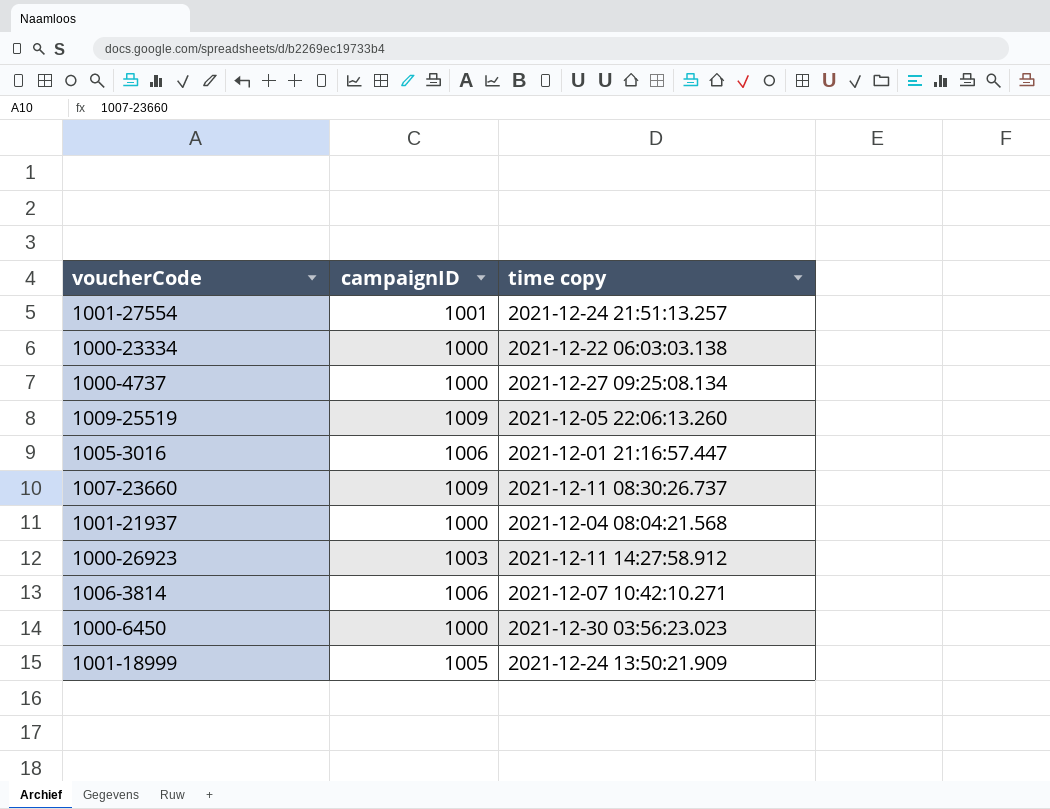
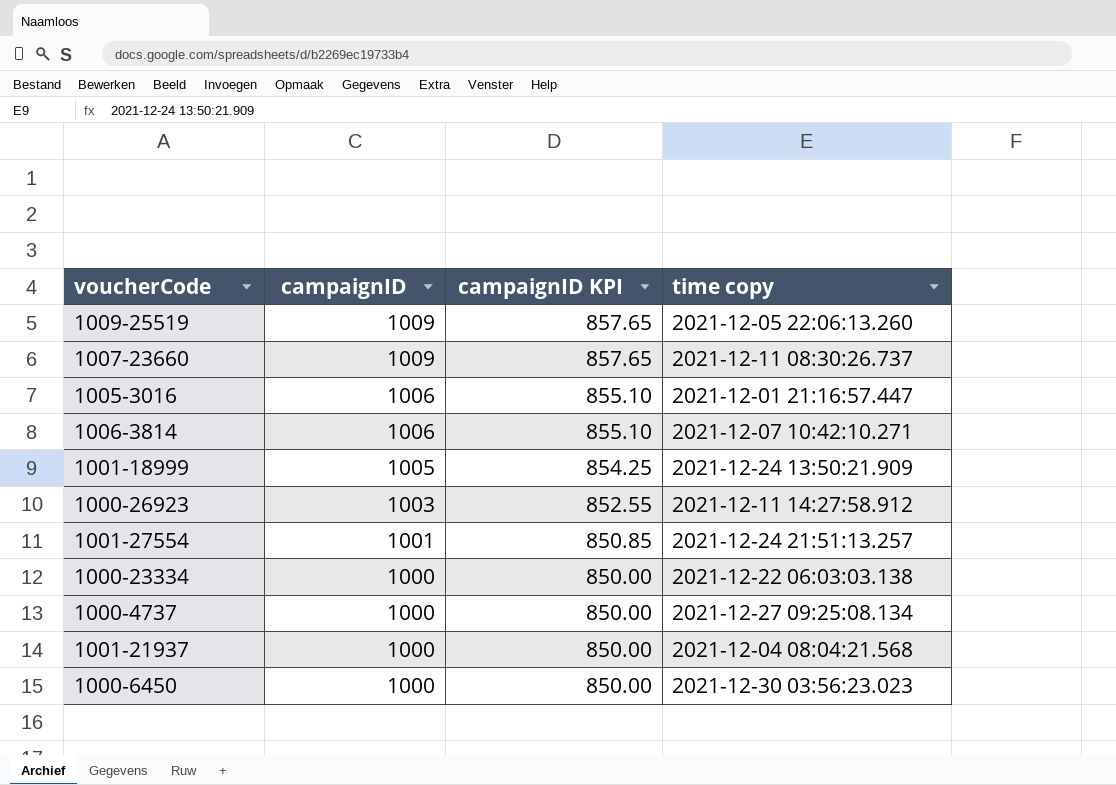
row order: none -> campaignID descending
column campaignID KPI | formula: none -> [campaignID] * 0.85

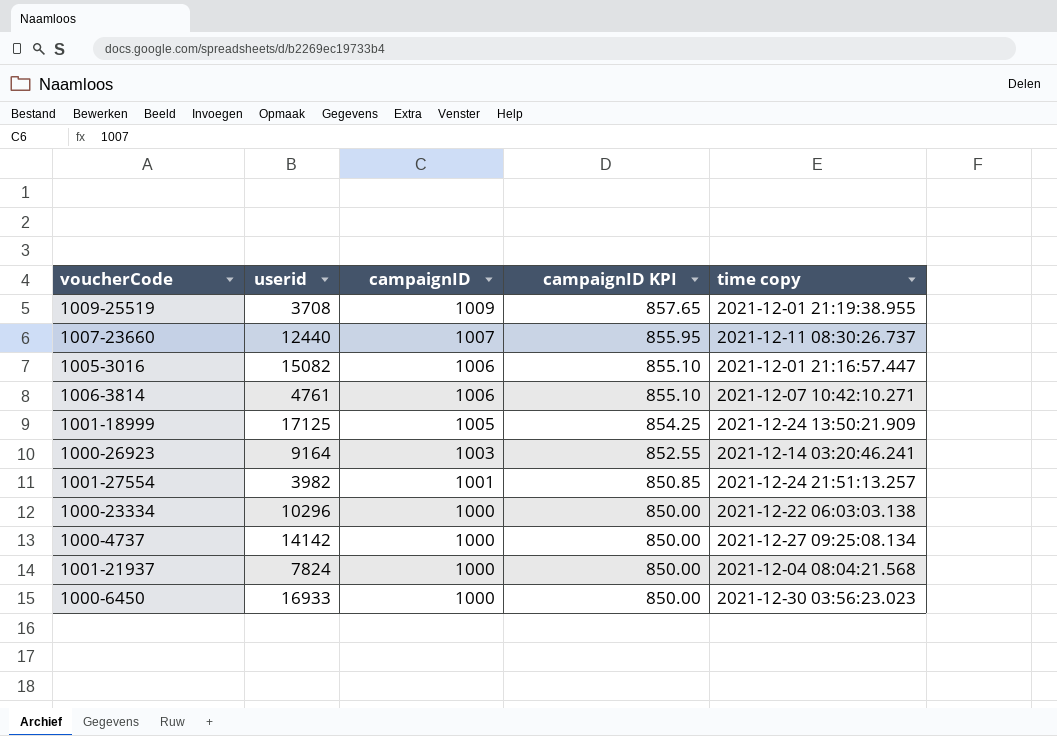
column userid | position: none -> 2
1009-25519 | time copy: 2021-12-05 22:06:13.260 -> 2021-12-01 21:19:38.955
1007-23660 | campaignID: 1009 -> 1007
1007-23660 | campaignID KPI: 857.65 -> 855.95
1000-26923 | time copy: 2021-12-11 14:27:58.912 -> 2021-12-14 03:20:46.241

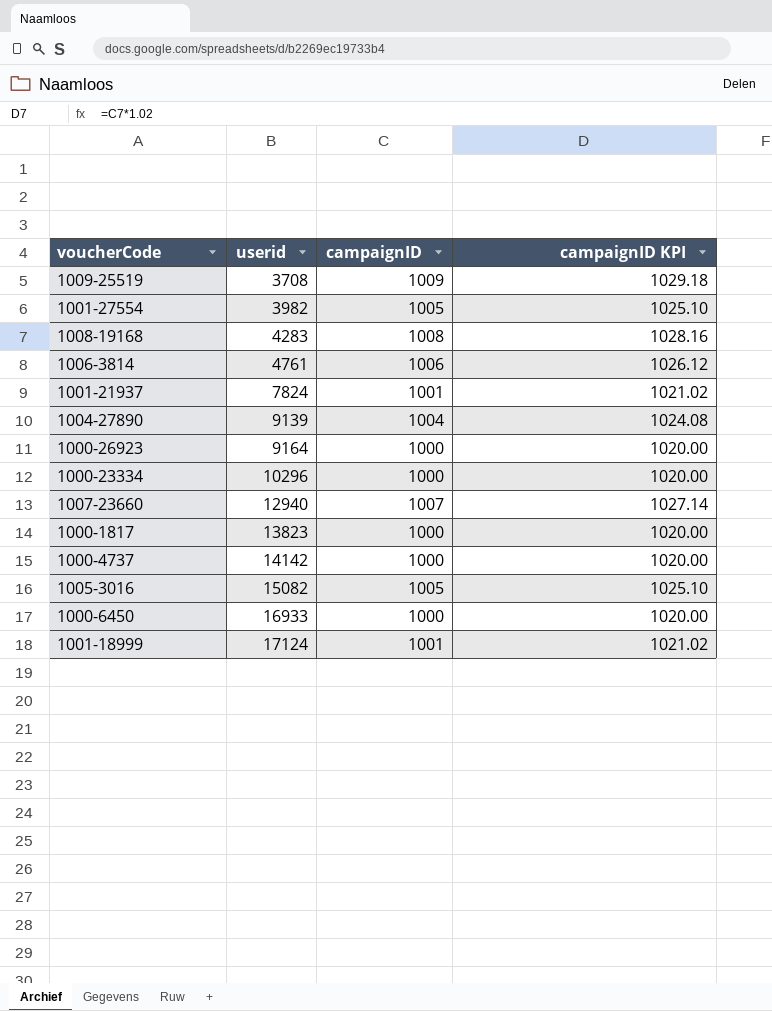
row order: campaignID descending -> userid ascending
column time copy | position: 5 -> none
column campaignID KPI | formula: [campaignID] * 0.85 -> [campaignID] * 1.02
1001-27554 | campaignID: 1001 -> 1005
row 1008-19168: none -> 4283 | 1008 | 1028.16
1001-21937 | campaignID: 1000 -> 1001
row 1004-27890: none -> 9139 | 1004 | 1024.08
1000-26923 | campaignID: 1003 -> 1000
1007-23660 | userid: 12440 -> 12940
row 1000-1817: none -> 13823 | 1000 | 1020.00
1005-3016 | campaignID: 1006 -> 1005
1001-18999 | userid: 17125 -> 17124
1001-18999 | campaignID: 1005 -> 1001

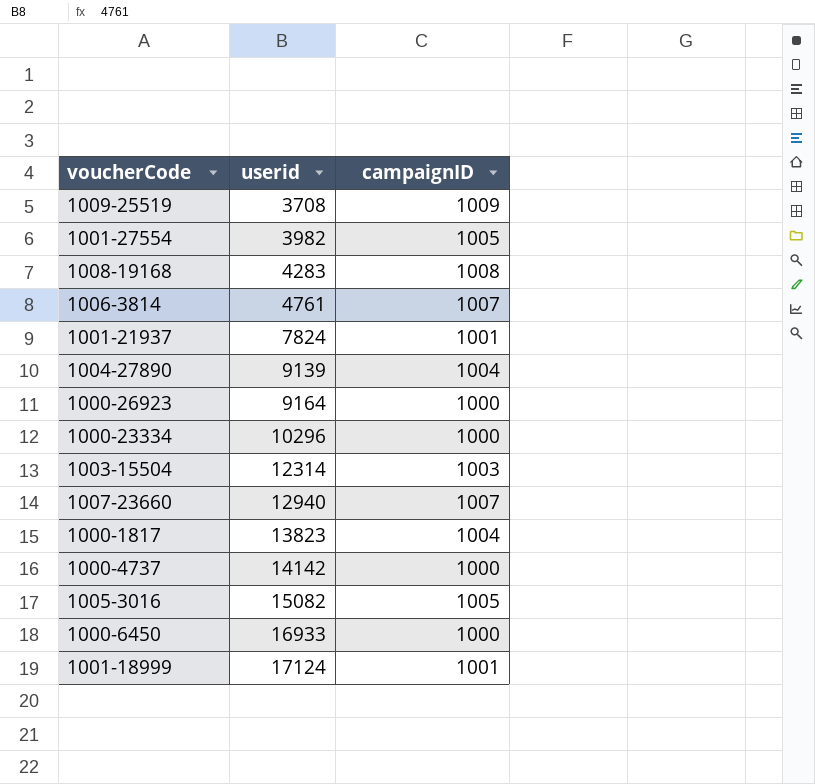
column campaignID KPI | formula: [campaignID] * 1.02 -> none
1006-3814 | campaignID: 1006 -> 1007
row 1003-15504: none -> 12314 | 1003
1000-1817 | campaignID: 1000 -> 1004

